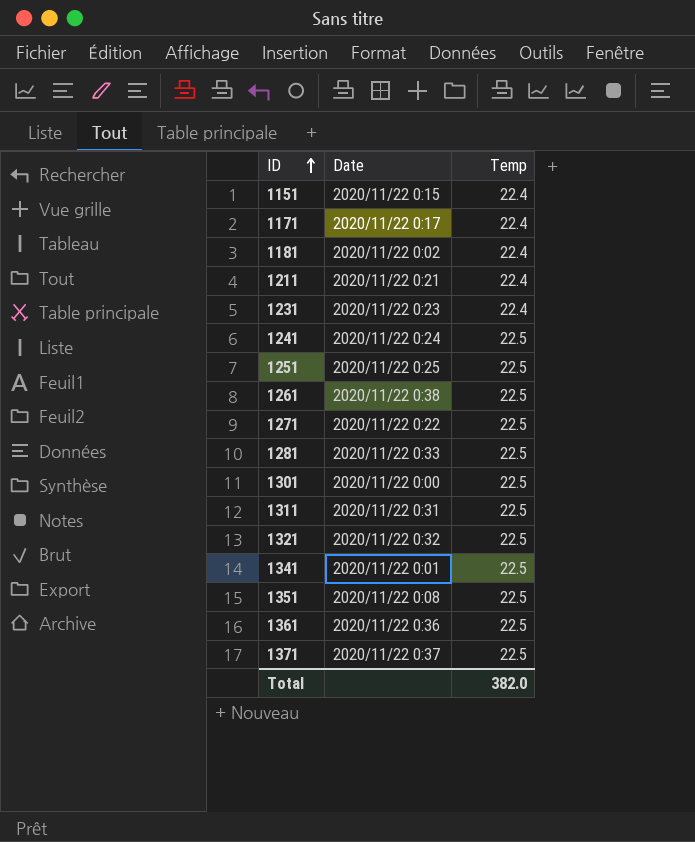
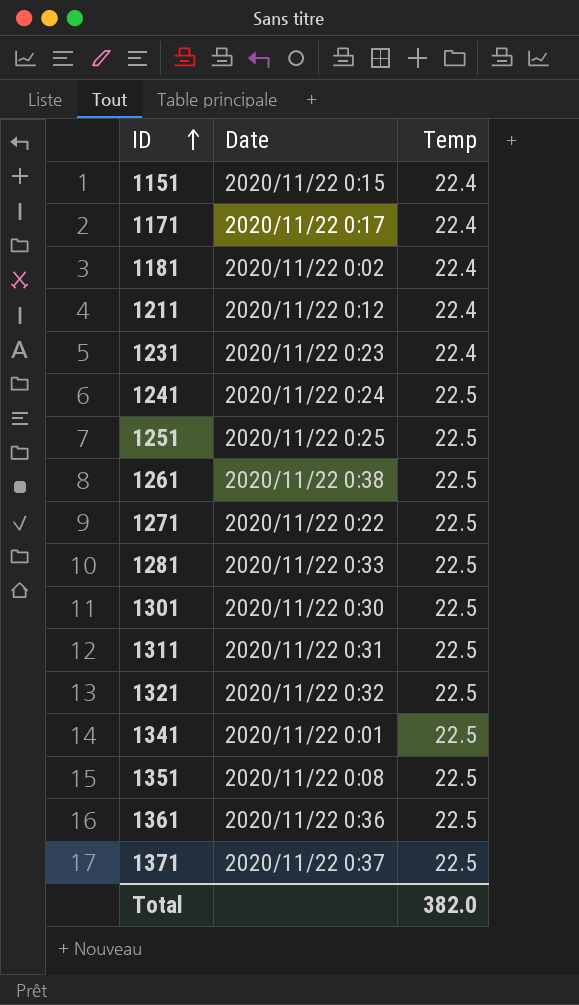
1211 | Date: 2020/11/22 0:21 -> 2020/11/22 0:12
1301 | Date: 2020/11/22 0:00 -> 2020/11/22 0:30

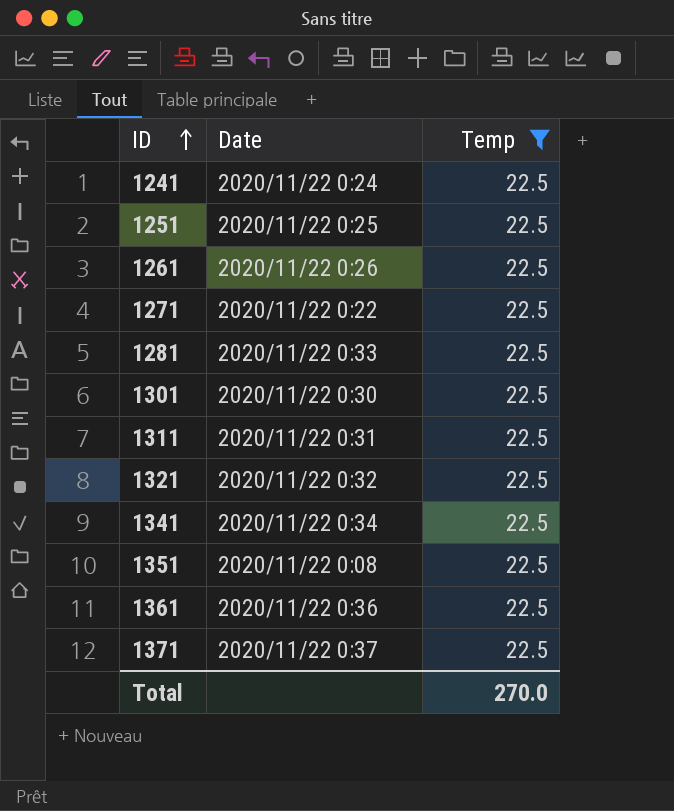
filter: none -> Temp = 22.5
1261 | Date: 2020/11/22 0:38 -> 2020/11/22 0:26
1341 | Date: 2020/11/22 0:01 -> 2020/11/22 0:34
Total | Temp: 382.0 -> 270.0

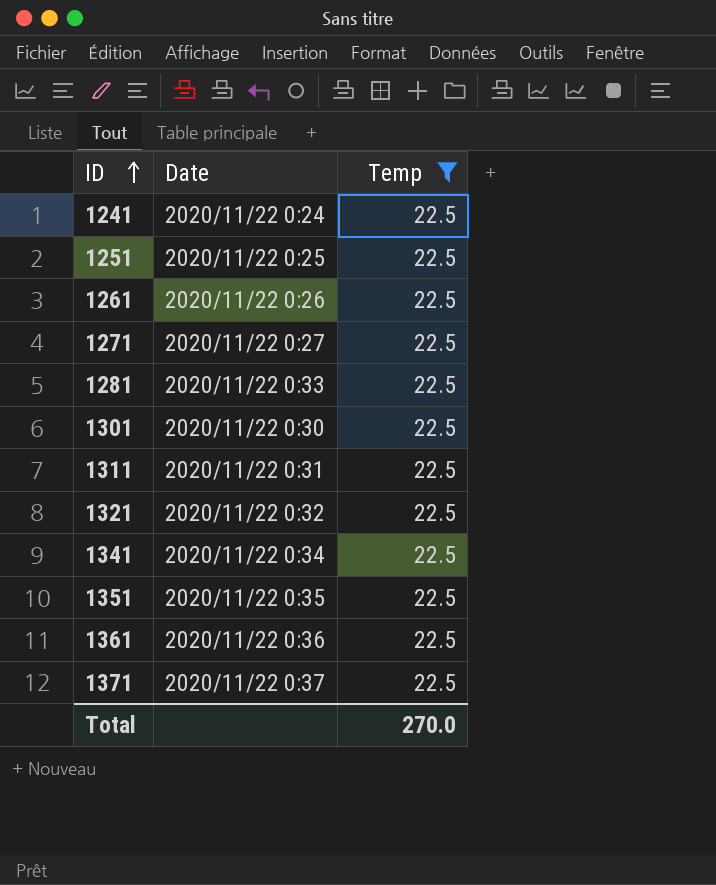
1271 | Date: 2020/11/22 0:22 -> 2020/11/22 0:27
1351 | Date: 2020/11/22 0:08 -> 2020/11/22 0:35

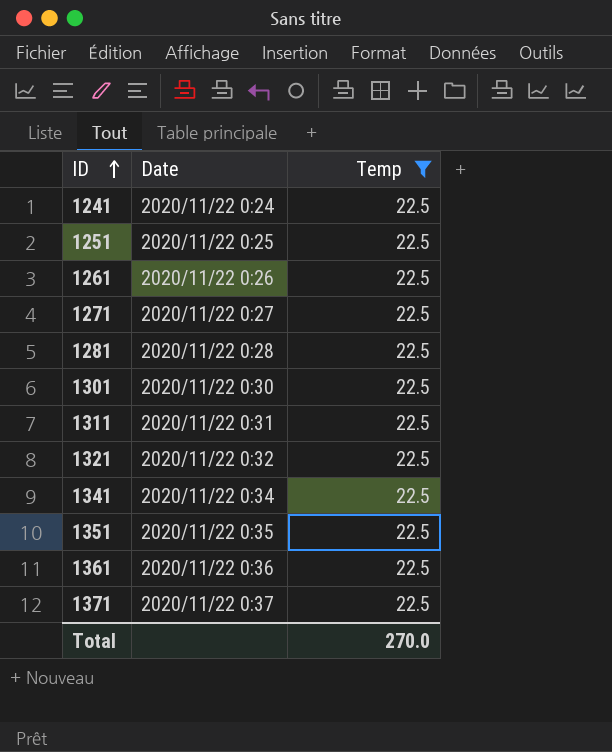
1281 | Date: 2020/11/22 0:33 -> 2020/11/22 0:28

